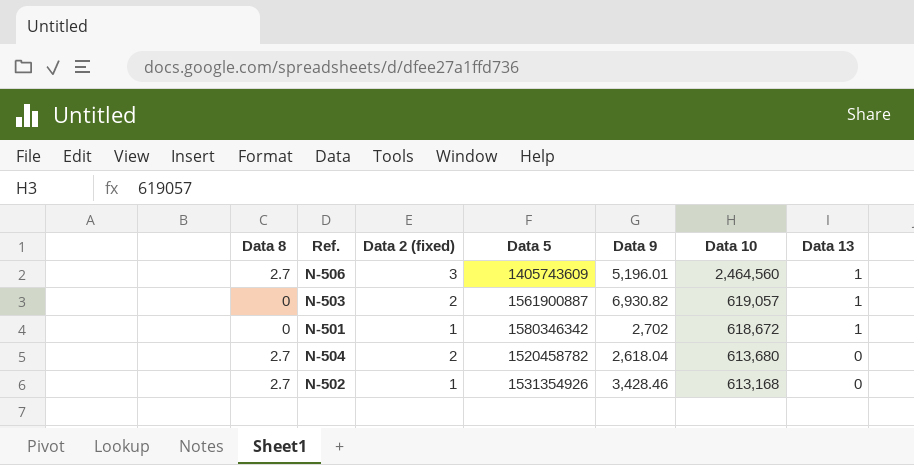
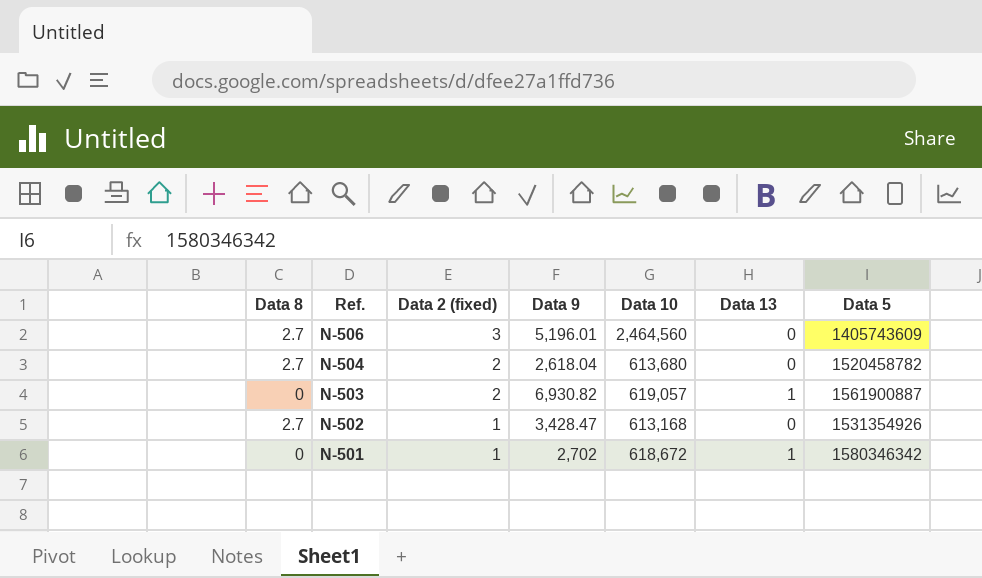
row order: Data 10 descending -> Ref. descending
column Data 5 | position: 4 -> 7
N-506 | Data 13: 1 -> 0
N-502 | Data 9: 3,428.46 -> 3,428.47

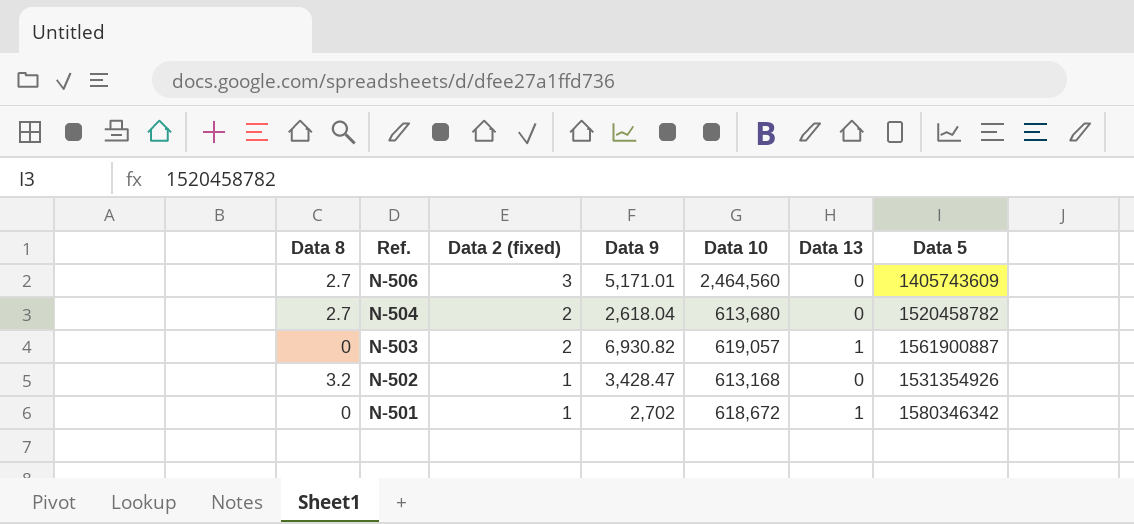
N-506 | Data 9: 5,196.01 -> 5,171.01
N-502 | Data 8: 2.7 -> 3.2

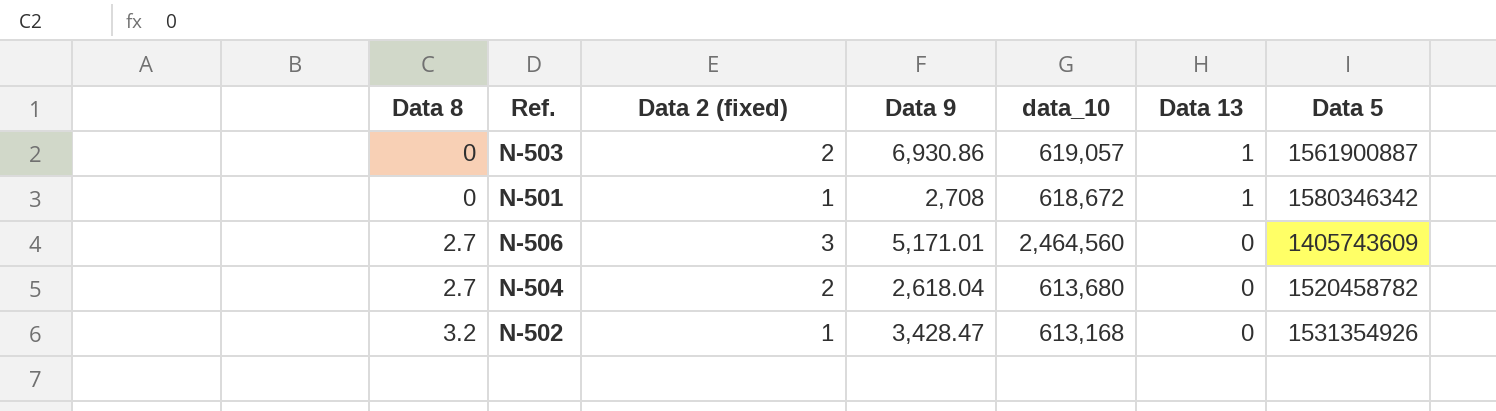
row order: Ref. descending -> Data 8 ascending
column name: Data 10 -> data_10
N-503 | Data 9: 6,930.82 -> 6,930.86
N-501 | Data 9: 2,702 -> 2,708

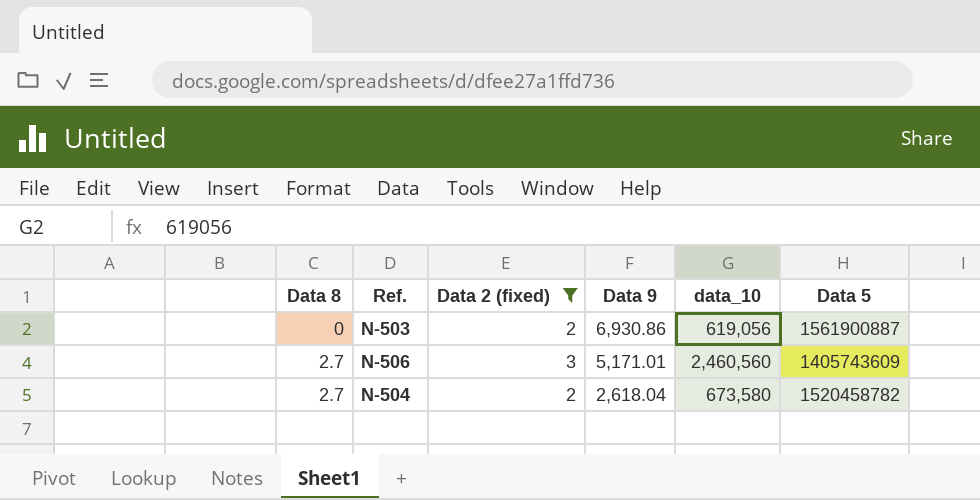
filter: none -> Data 2 (fixed) != 1
column Data 13 | position: 6 -> none
N-503 | data_10: 619,057 -> 619,056
N-506 | data_10: 2,464,560 -> 2,460,560
N-504 | data_10: 613,680 -> 673,580

